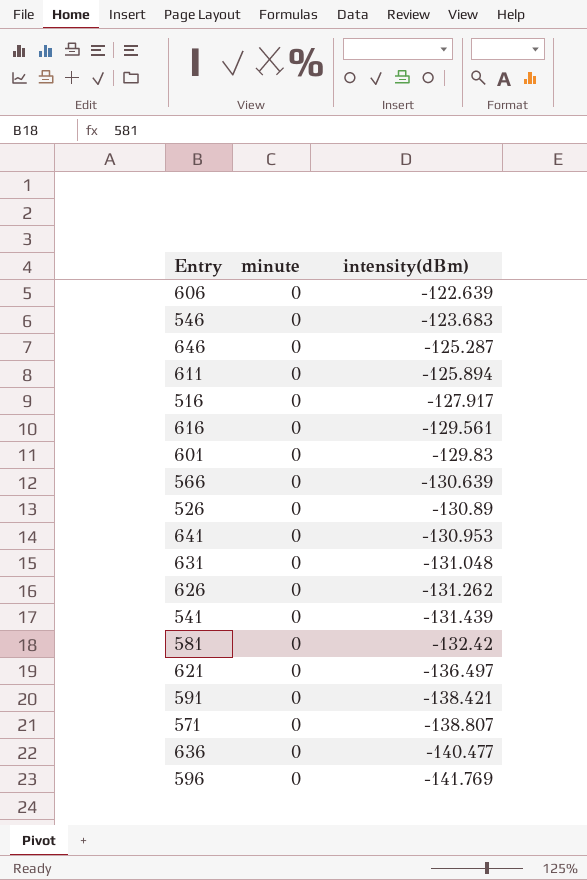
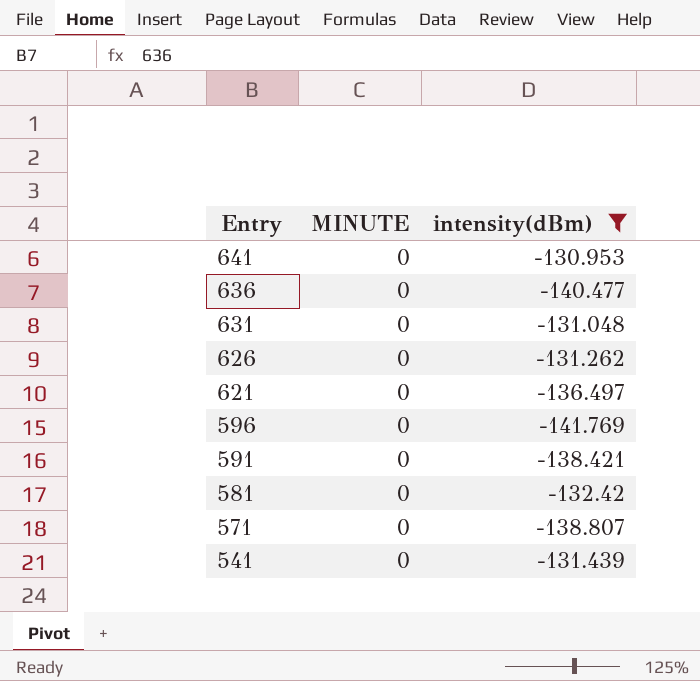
filter: none -> intensity(dBm) <= -130.953
row order: intensity(dBm) descending -> Entry descending
column name: minute -> MINUTE

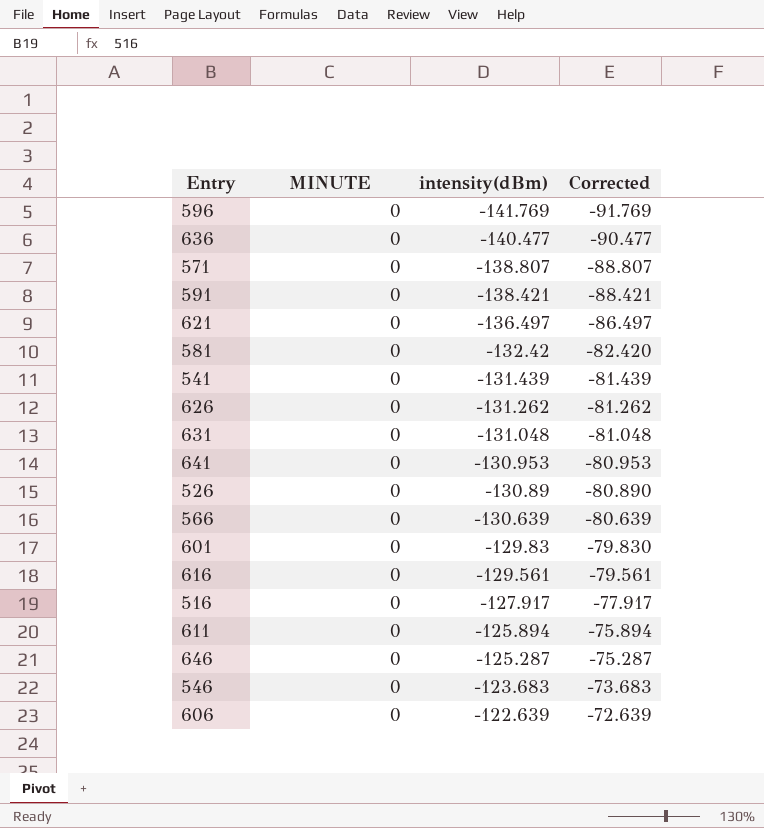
filter: intensity(dBm) <= -130.953 -> none
row order: Entry descending -> intensity(dBm) ascending
column Corrected | formula: none -> [intensity(dBm)] + 50

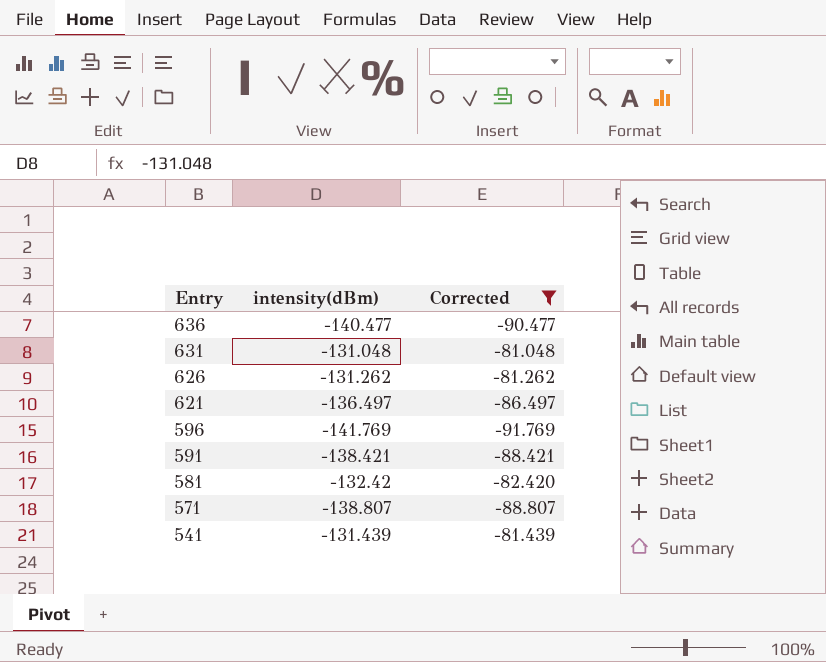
filter: none -> Corrected <= -81.048
row order: intensity(dBm) ascending -> Entry descending
column MINUTE | position: 2 -> none

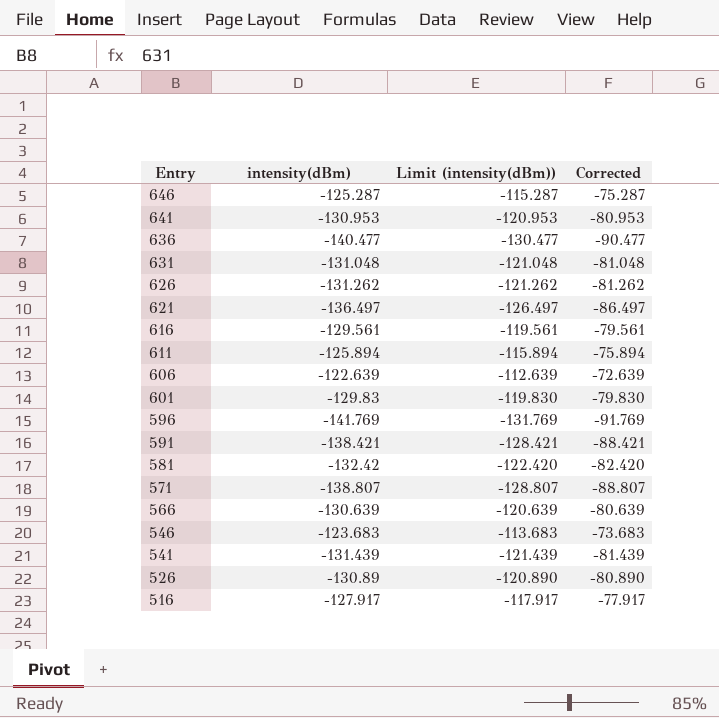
filter: Corrected <= -81.048 -> none
column Limit (intensity(dBm)) | formula: none -> [intensity(dBm)] + 10

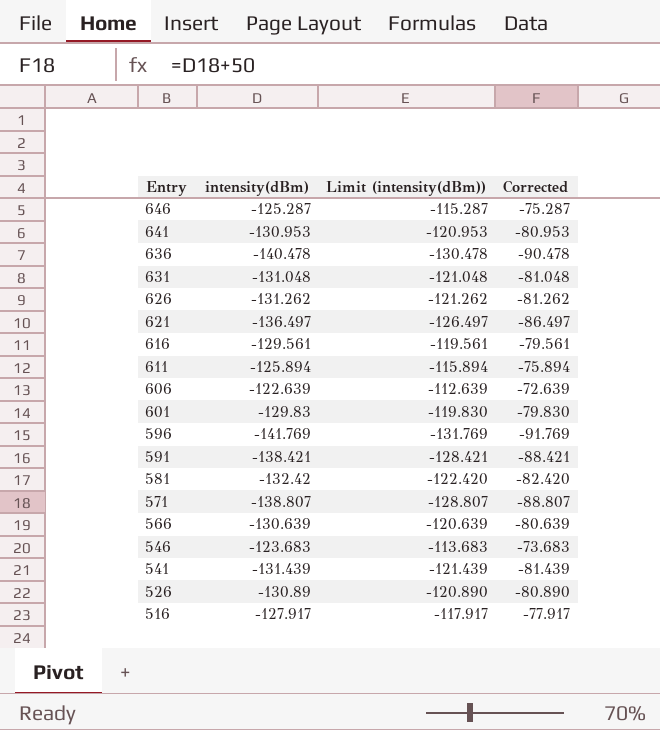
636 | intensity(dBm): -140.477 -> -140.478
636 | Limit (intensity(dBm)): -130.477 -> -130.478
636 | Corrected: -90.477 -> -90.478

